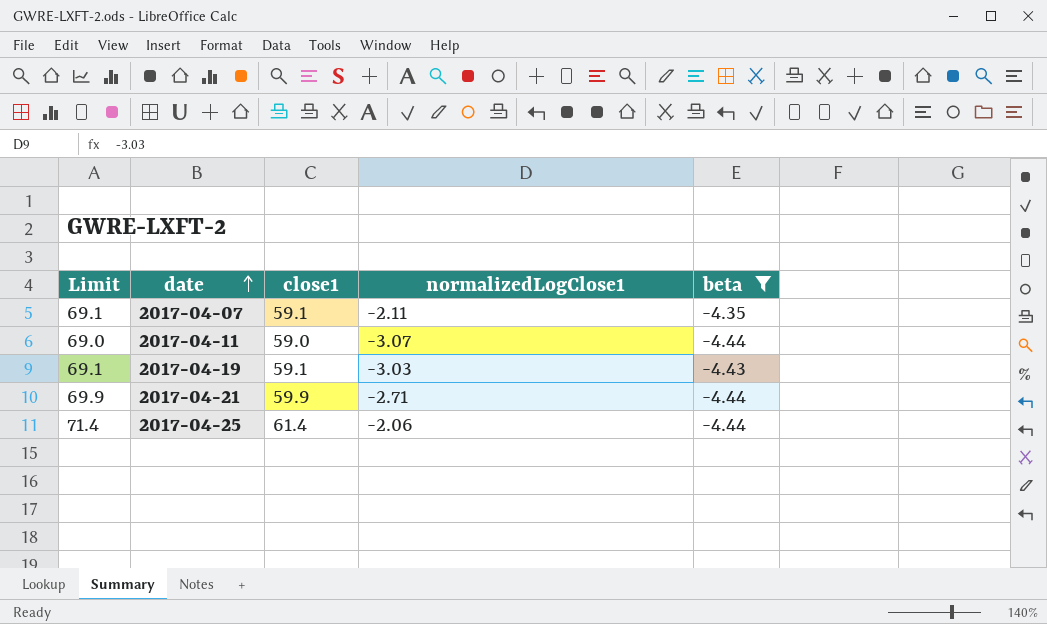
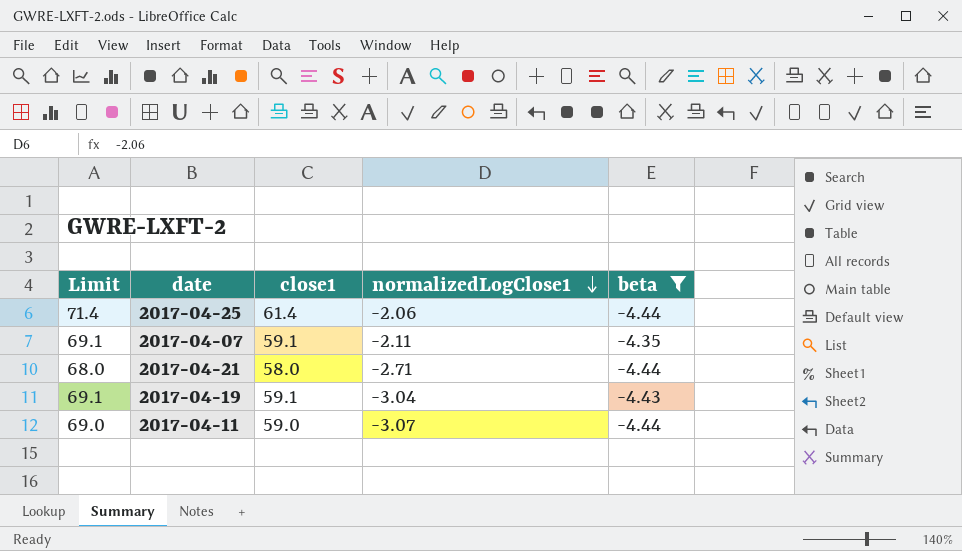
row order: date ascending -> normalizedLogClose1 descending
2017-04-21 | Limit: 69.9 -> 68.0
2017-04-21 | close1: 59.9 -> 58.0
2017-04-19 | normalizedLogClose1: -3.03 -> -3.04

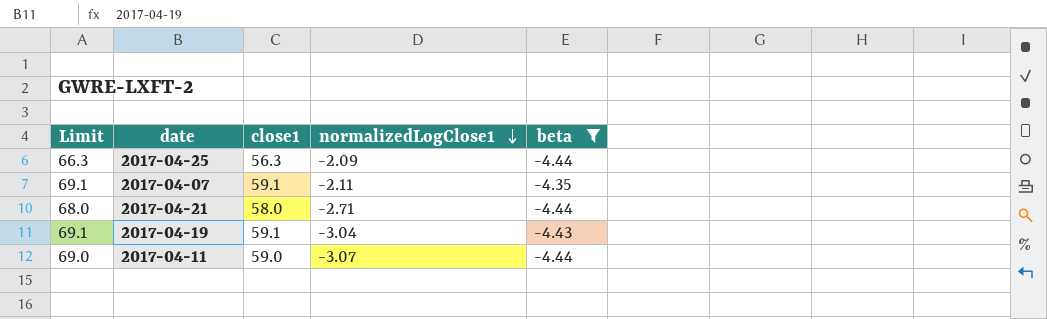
2017-04-25 | Limit: 71.4 -> 66.3
2017-04-25 | close1: 61.4 -> 56.3
2017-04-25 | normalizedLogClose1: -2.06 -> -2.09

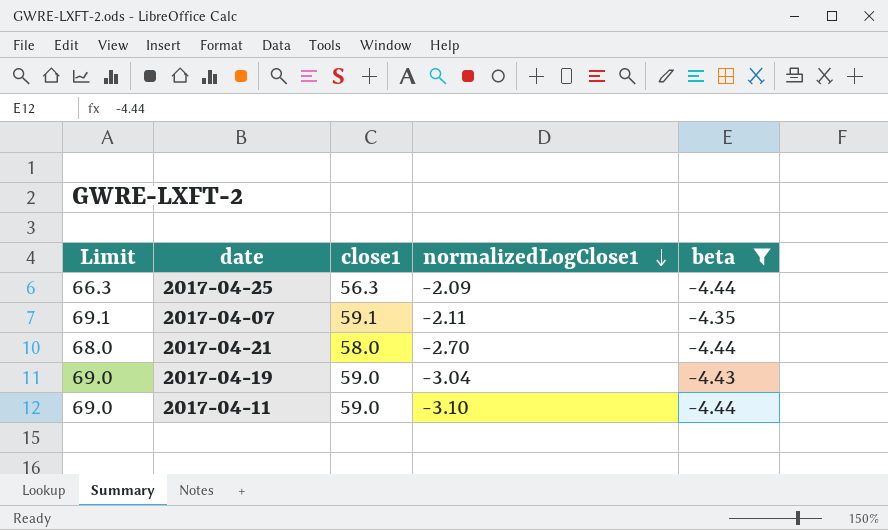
2017-04-21 | normalizedLogClose1: -2.71 -> -2.70
2017-04-19 | Limit: 69.1 -> 69.0
2017-04-19 | close1: 59.1 -> 59.0
2017-04-11 | normalizedLogClose1: -3.07 -> -3.10

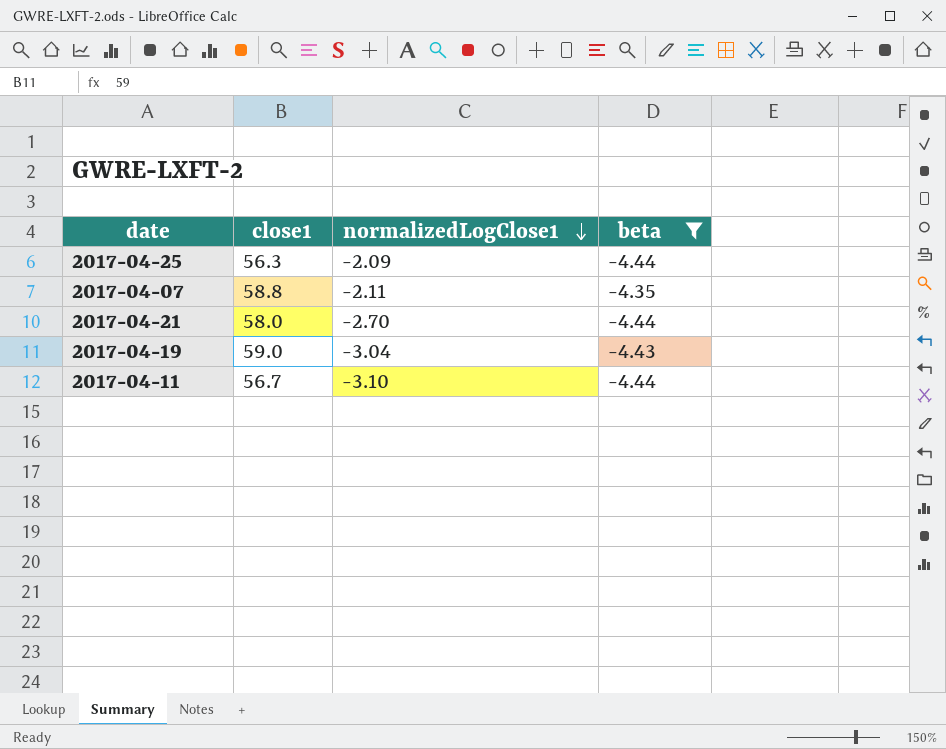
column Limit | formula: [close1] + 10 -> none
2017-04-07 | close1: 59.1 -> 58.8
2017-04-11 | close1: 59.0 -> 56.7

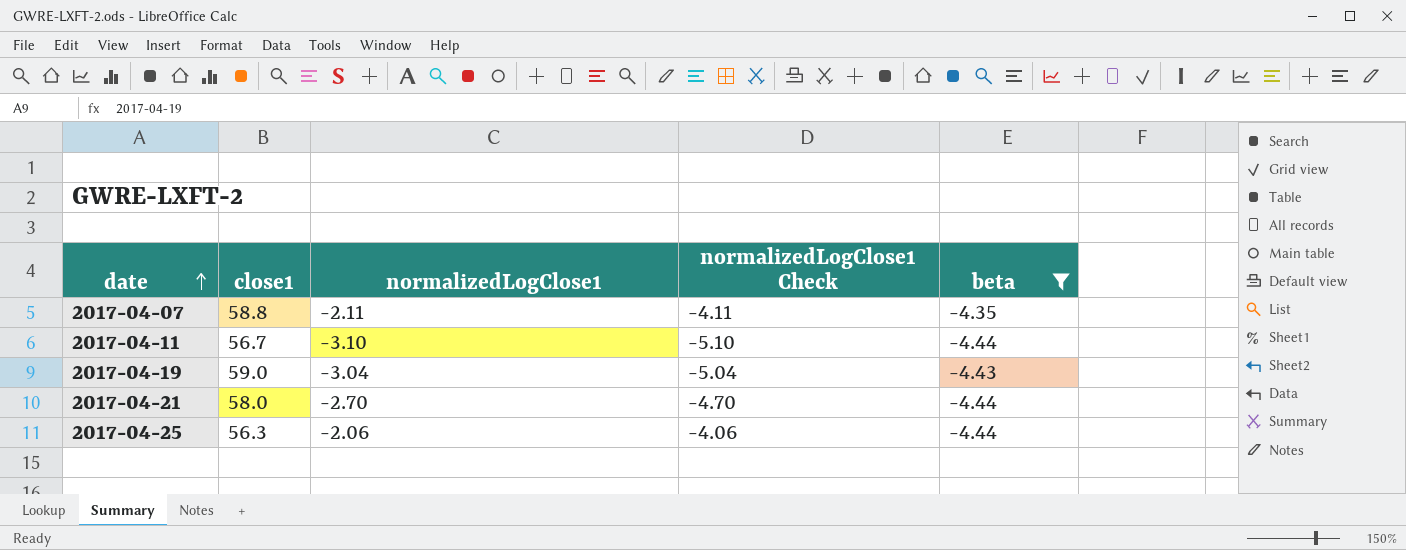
row order: normalizedLogClose1 descending -> date ascending
column normalizedLogClose1 Check | formula: none -> [normalizedLogClose1] - 2
2017-04-25 | normalizedLogClose1: -2.09 -> -2.06

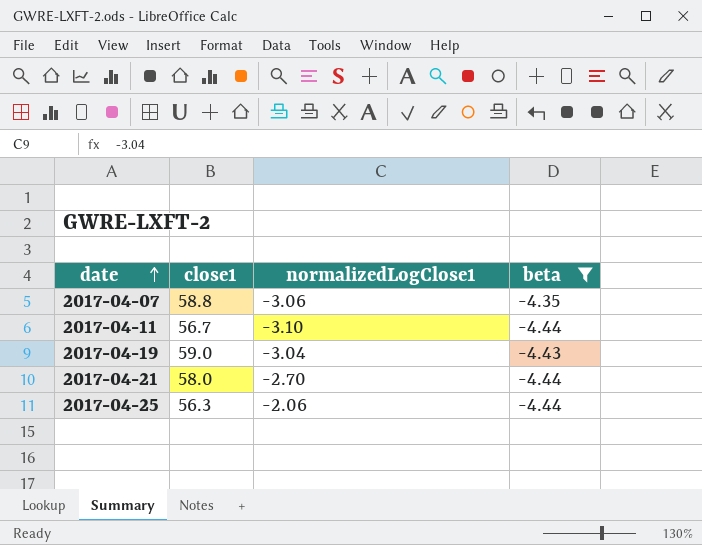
column normalizedLogClose1 Check | formula: [normalizedLogClose1] - 2 -> none
2017-04-07 | normalizedLogClose1: -2.11 -> -3.06

